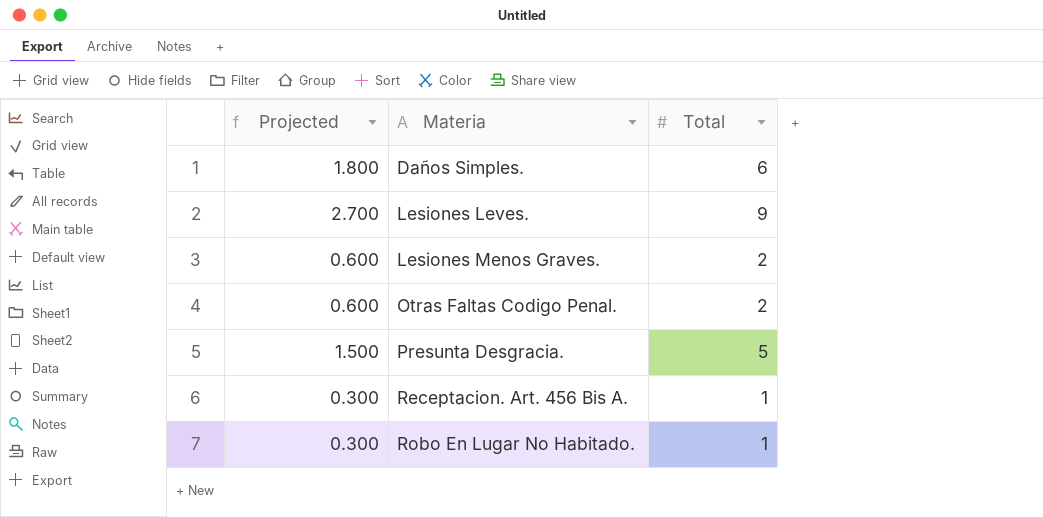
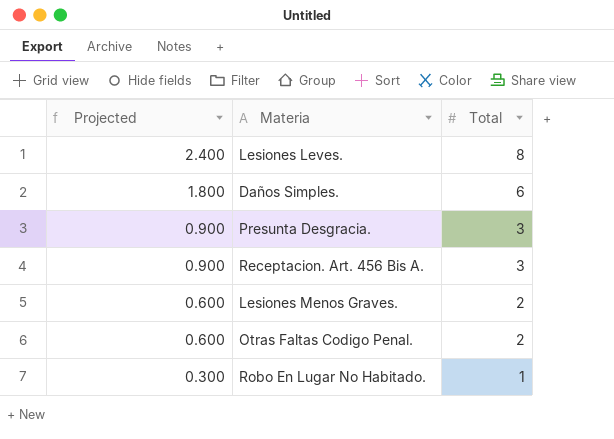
row order: Materia ascending -> Projected descending
Lesiones Leves. | Projected: 2.700 -> 2.400
Lesiones Leves. | Total: 9 -> 8
Presunta Desgracia. | Projected: 1.500 -> 0.900
Presunta Desgracia. | Total: 5 -> 3
Receptacion. Art. 456 Bis A. | Projected: 0.300 -> 0.900
Receptacion. Art. 456 Bis A. | Total: 1 -> 3

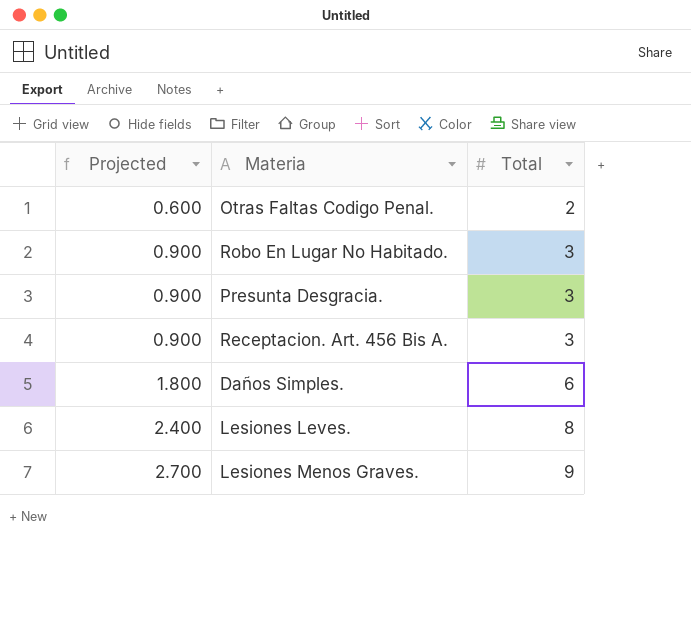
row order: Projected descending -> Projected ascending
Robo En Lugar No Habitado. | Projected: 0.300 -> 0.900
Robo En Lugar No Habitado. | Total: 1 -> 3
Lesiones Menos Graves. | Projected: 0.600 -> 2.700
Lesiones Menos Graves. | Total: 2 -> 9

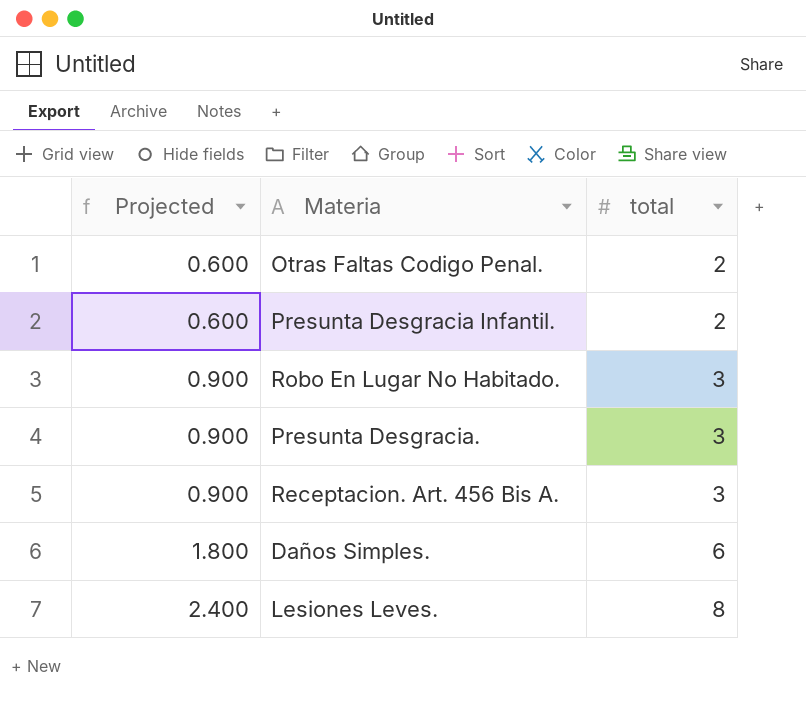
column name: Total -> total
row Lesiones Menos Graves.: 2.700 | 9 -> none
row Presunta Desgracia Infantil.: none -> 0.600 | 2

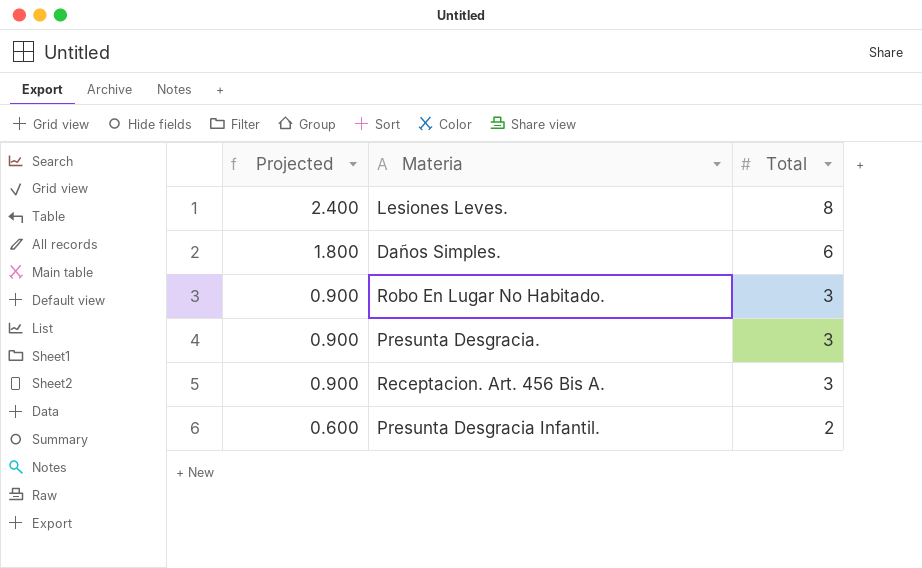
row order: Projected ascending -> Projected descending
column name: total -> Total
row Otras Faltas Codigo Penal.: 0.600 | 2 -> none

